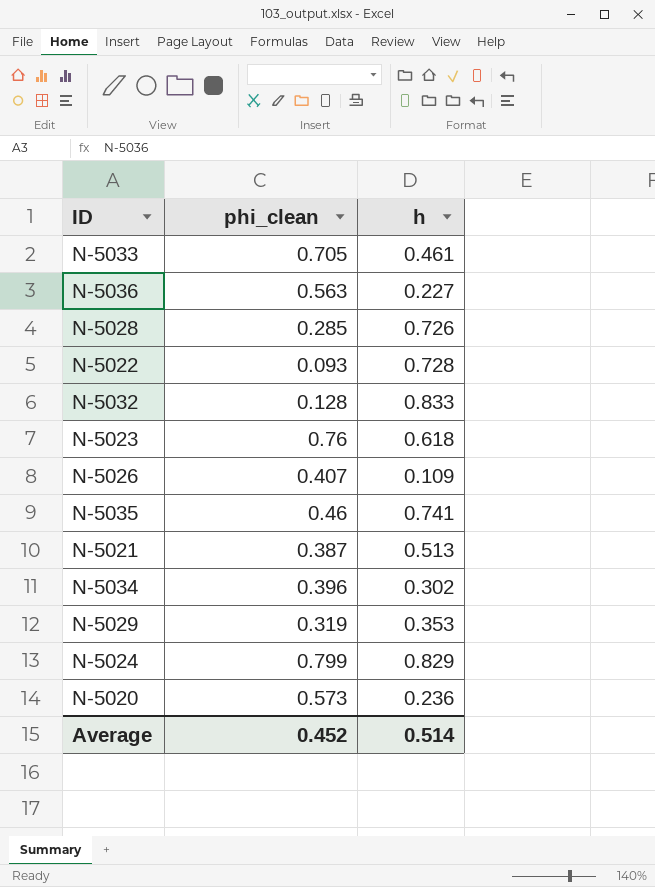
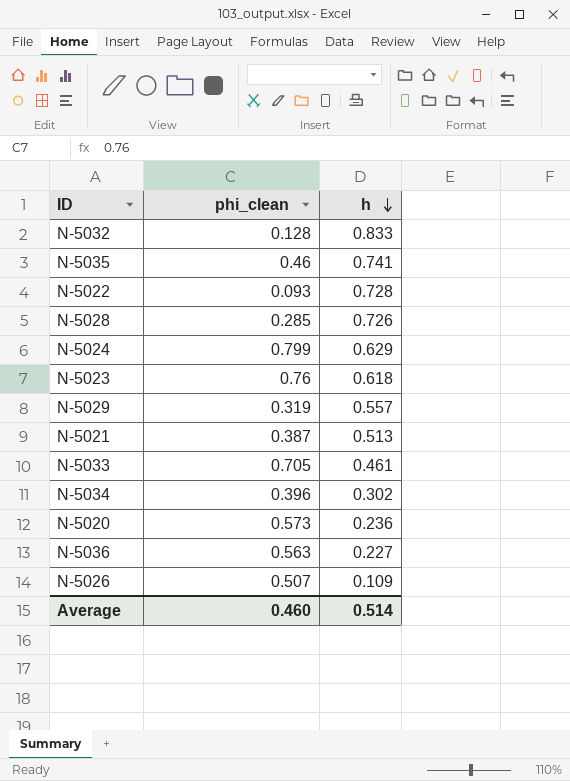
row order: none -> h descending
N-5024 | h: 0.829 -> 0.629
N-5029 | h: 0.353 -> 0.557
N-5026 | phi_clean: 0.407 -> 0.507
Average | phi_clean: 0.452 -> 0.460

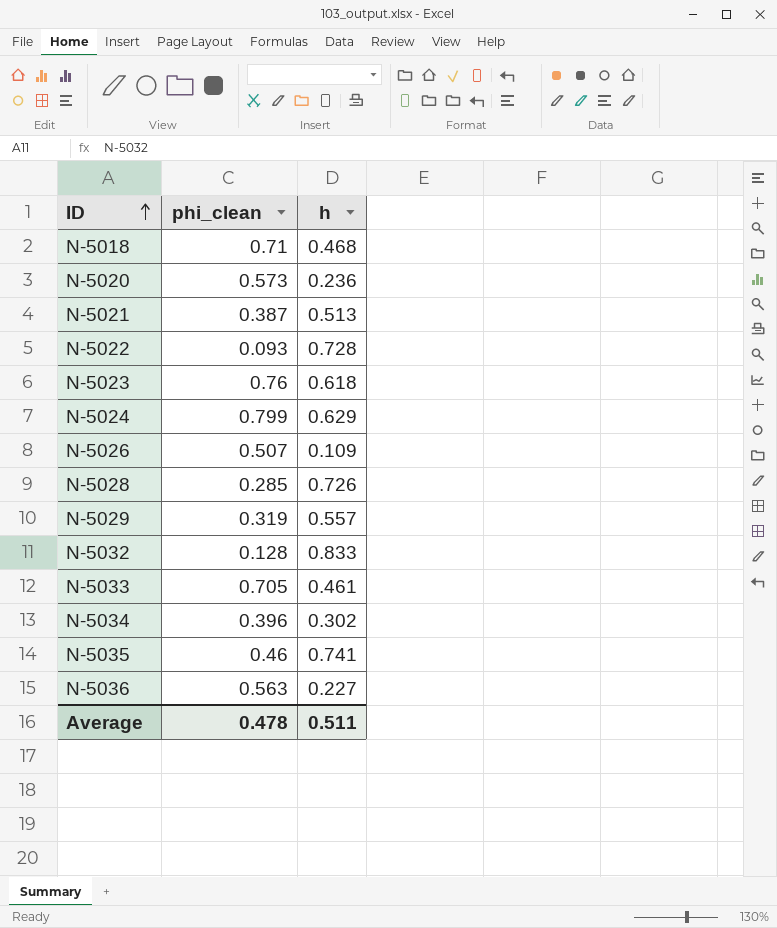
row order: h descending -> ID ascending
row N-5018: none -> 0.71 | 0.468
Average | phi_clean: 0.460 -> 0.478
Average | h: 0.514 -> 0.511

